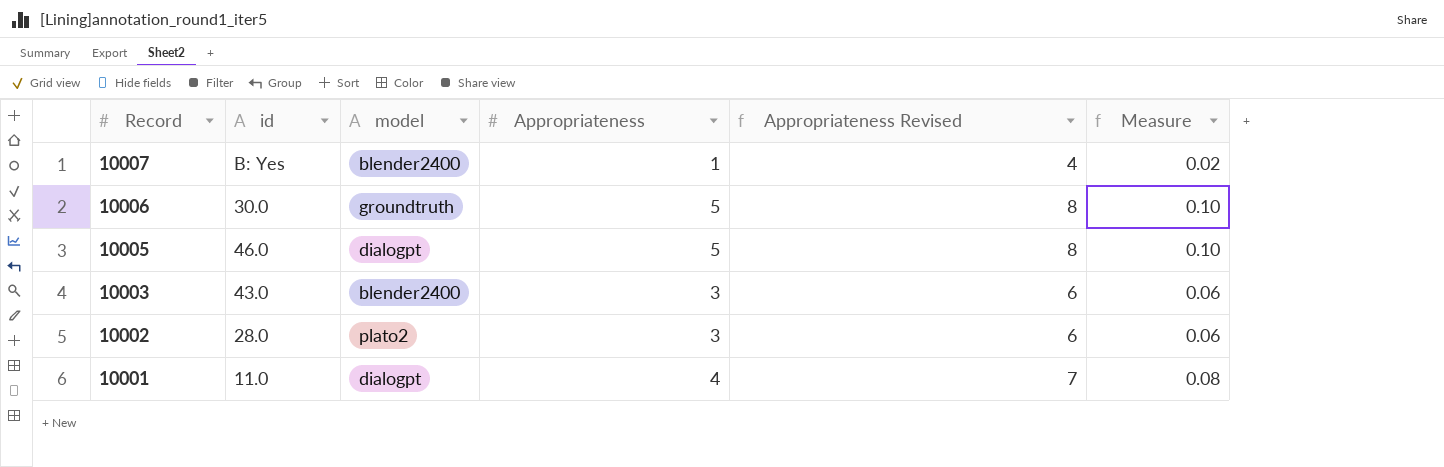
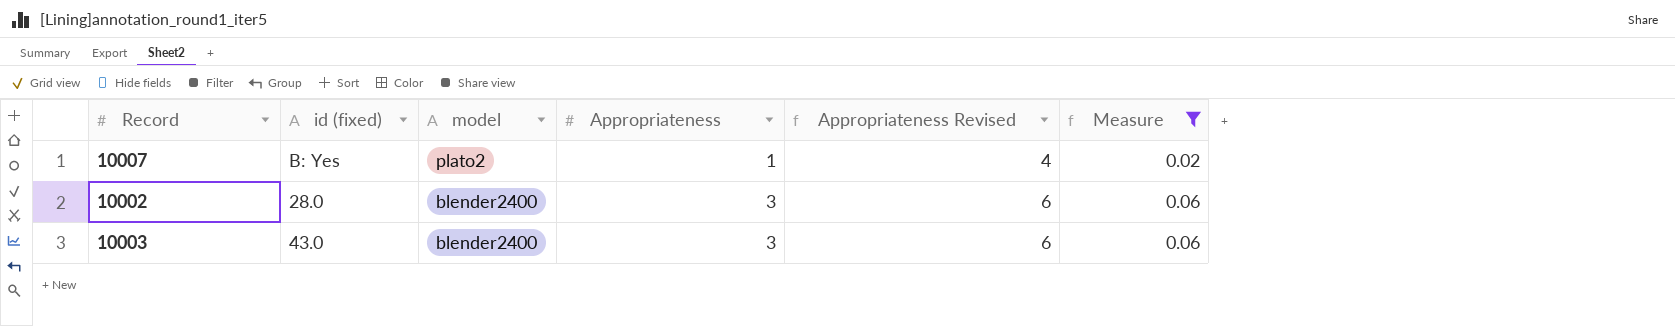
filter: none -> Measure <= 0.06
row order: Record descending -> model descending
column name: id -> id (fixed)
10007 | model: blender2400 -> plato2
10002 | model: plato2 -> blender2400

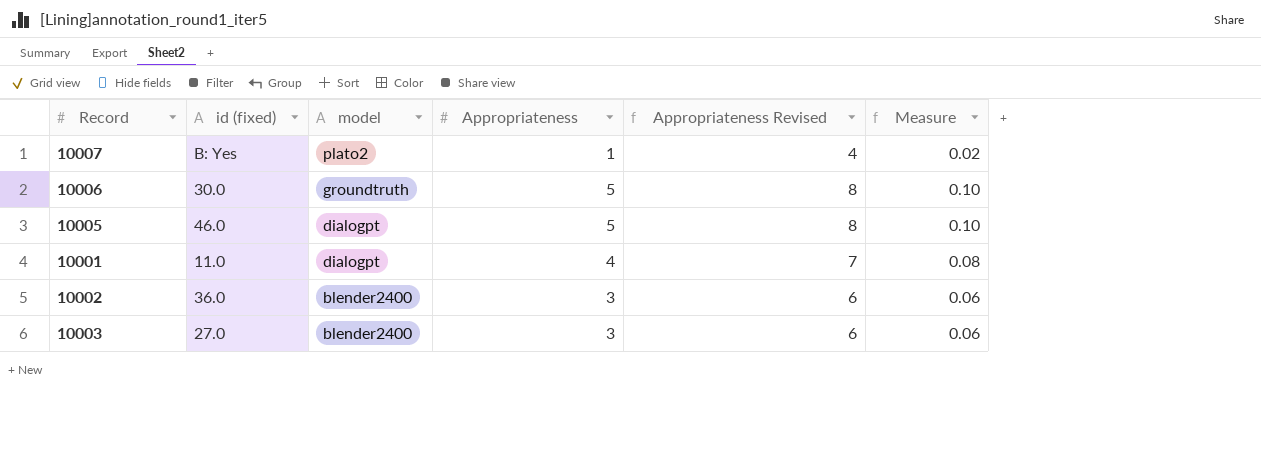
filter: Measure <= 0.06 -> none
10002 | id (fixed): 28.0 -> 36.0
10003 | id (fixed): 43.0 -> 27.0

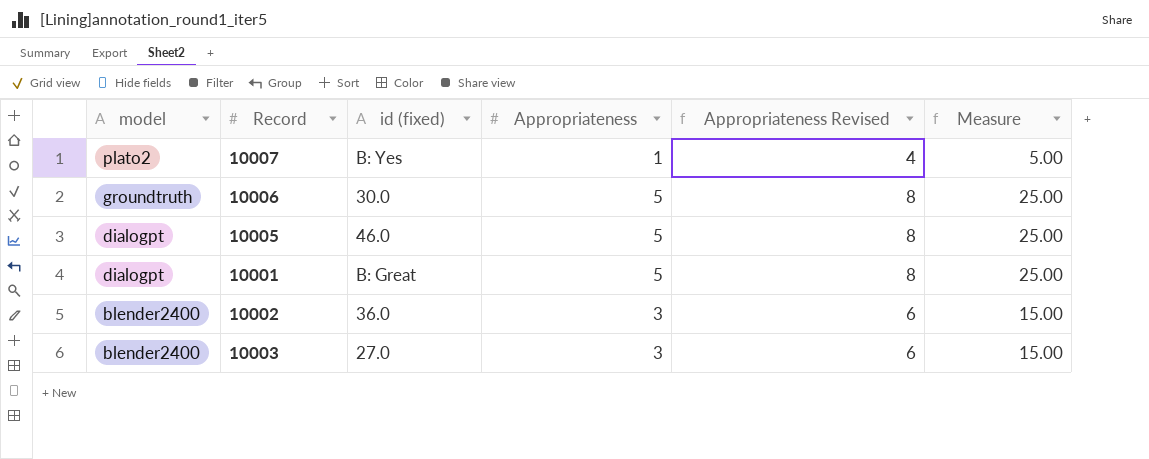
column model | position: 3 -> 1
column Measure | formula: [Appropriateness] * 0.02 -> [Appropriateness] * 5
10001 | id (fixed): 11.0 -> B: Great
10001 | Appropriateness: 4 -> 5
10001 | Appropriateness Revised: 7 -> 8

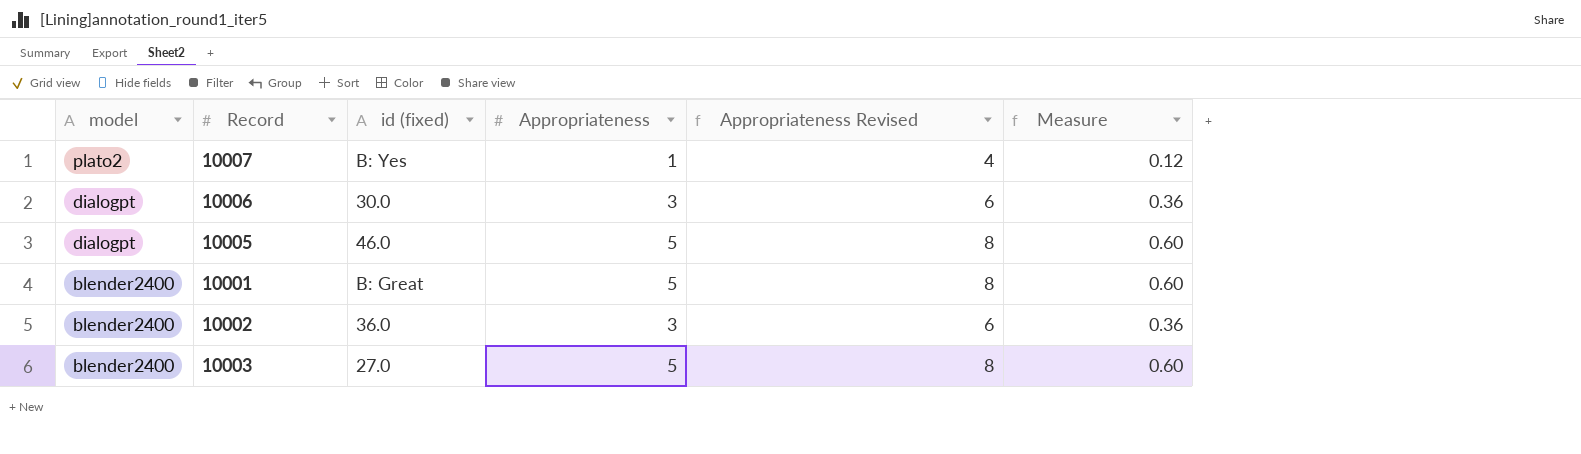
column Measure | formula: [Appropriateness] * 5 -> [Appropriateness] * 0.12
10006 | model: groundtruth -> dialogpt
10006 | Appropriateness: 5 -> 3
10006 | Appropriateness Revised: 8 -> 6
10001 | model: dialogpt -> blender2400
10003 | Appropriateness: 3 -> 5
10003 | Appropriateness Revised: 6 -> 8

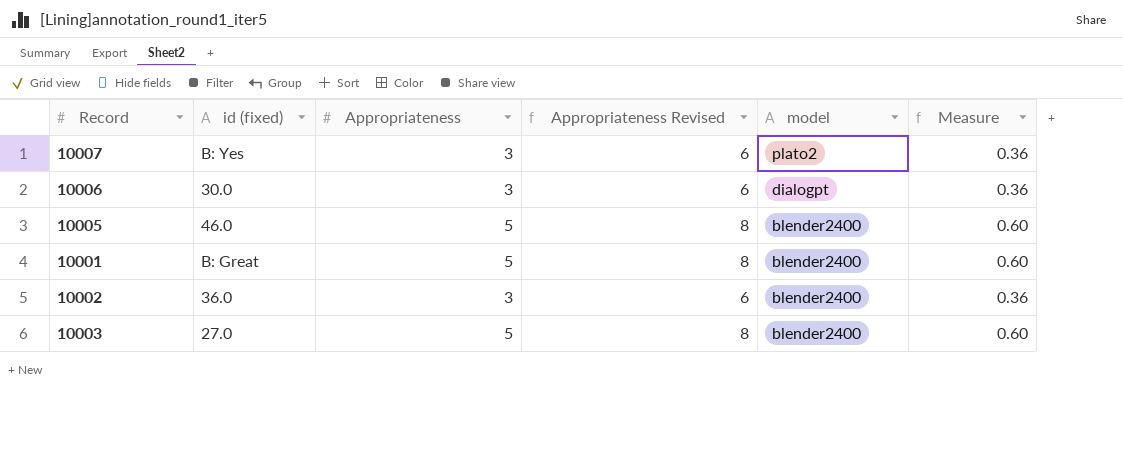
column model | position: 1 -> 5
10007 | Appropriateness: 1 -> 3
10007 | Appropriateness Revised: 4 -> 6
10007 | Measure: 0.12 -> 0.36
10005 | model: dialogpt -> blender2400

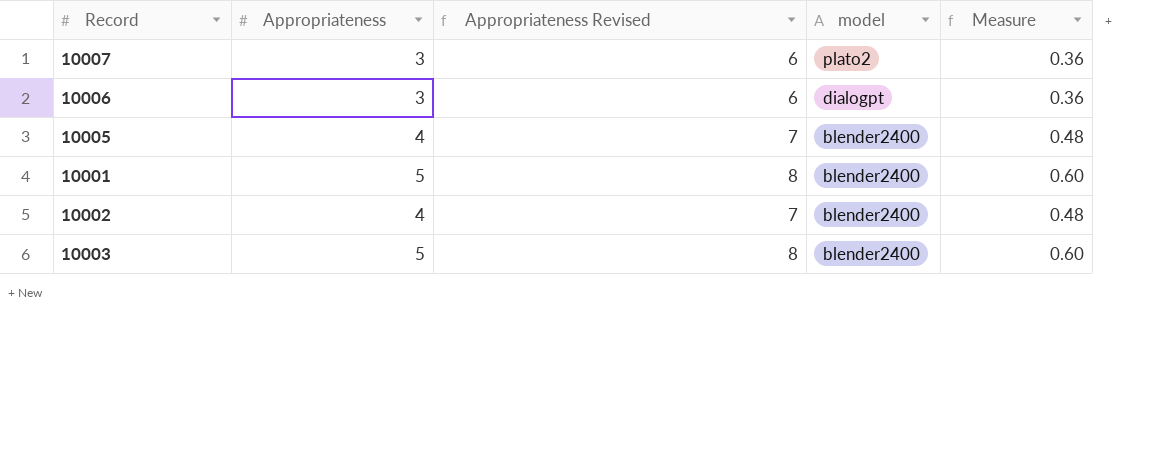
column id (fixed) | position: 2 -> none
10005 | Appropriateness: 5 -> 4
10005 | Appropriateness Revised: 8 -> 7
10005 | Measure: 0.60 -> 0.48
10002 | Appropriateness: 3 -> 4
10002 | Appropriateness Revised: 6 -> 7
10002 | Measure: 0.36 -> 0.48

